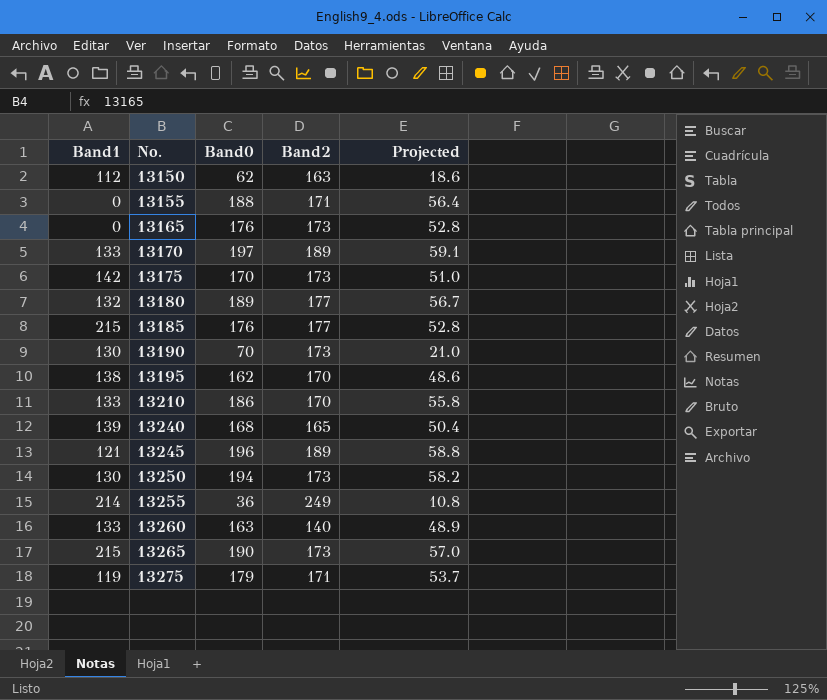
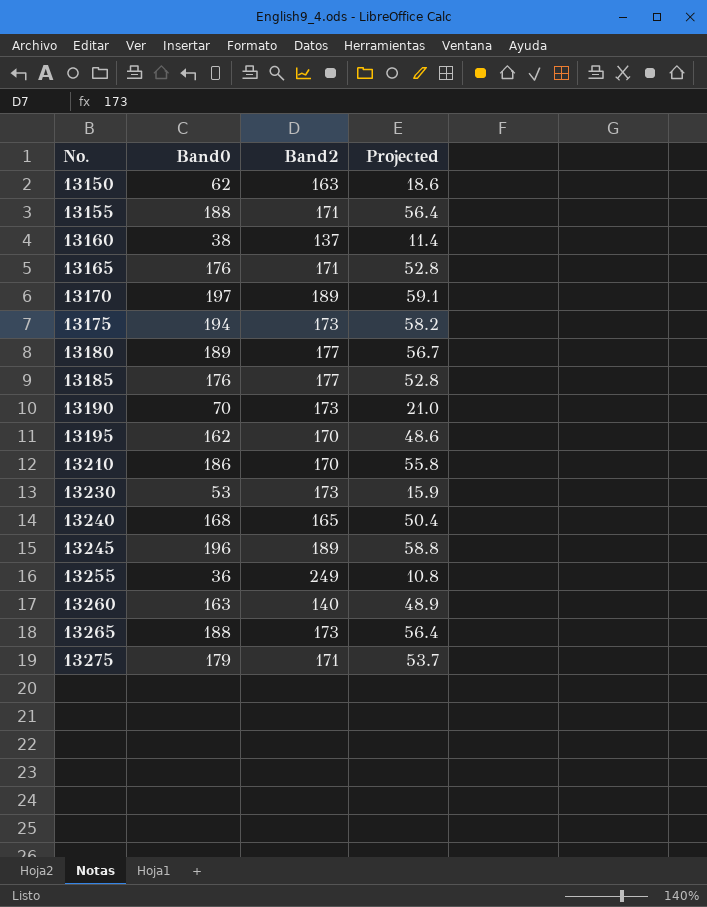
column Band1 | position: 1 -> none
row 13250: 130 | 194 | 173 | 58.2 -> none
row 13160: none -> 38 | 137 | 11.4
13165 | Band2: 173 -> 171
13175 | Band0: 170 -> 194
13175 | Projected: 51.0 -> 58.2
row 13230: none -> 53 | 173 | 15.9
13265 | Band0: 190 -> 188
13265 | Projected: 57.0 -> 56.4

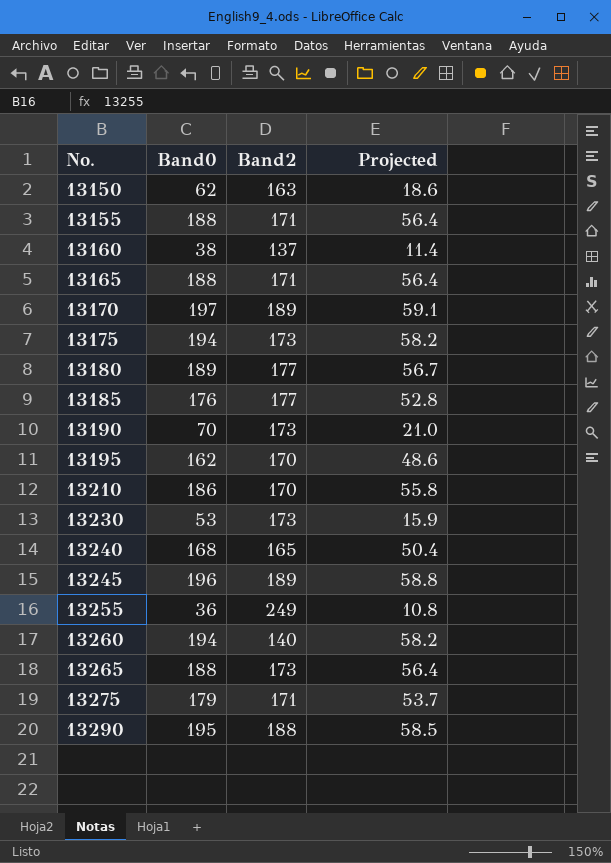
13165 | Band0: 176 -> 188
13165 | Projected: 52.8 -> 56.4
13260 | Band0: 163 -> 194
13260 | Projected: 48.9 -> 58.2
row 13290: none -> 195 | 188 | 58.5

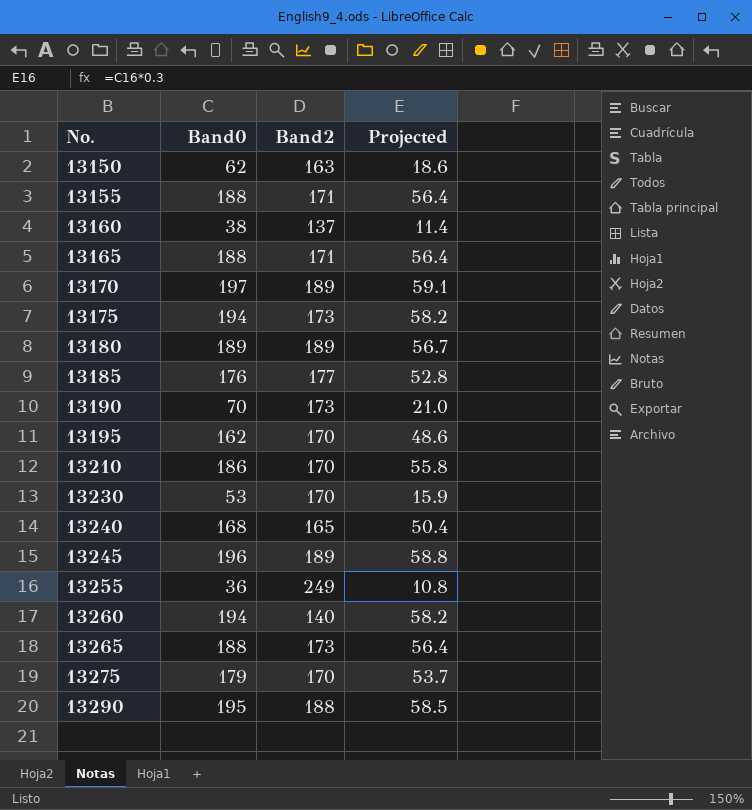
13180 | Band2: 177 -> 189
13230 | Band2: 173 -> 170
13275 | Band2: 171 -> 170

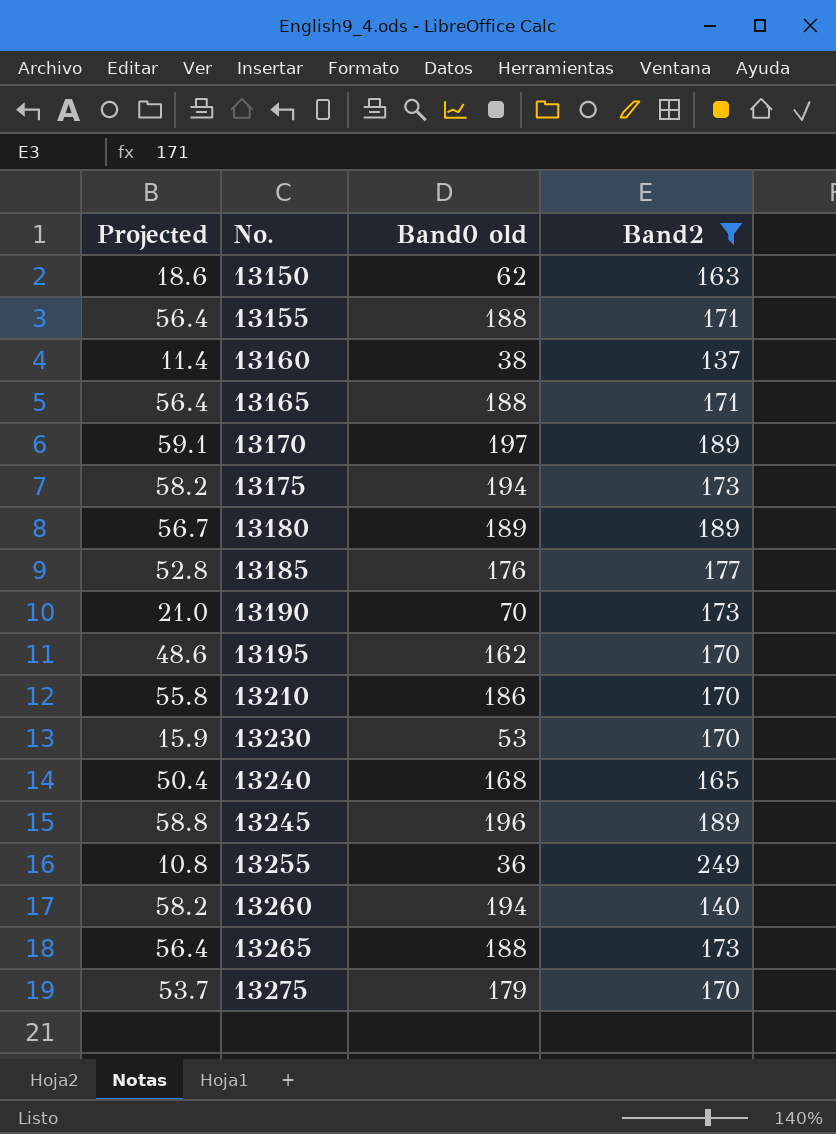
filter: none -> Band2 != 188
column Projected | position: 4 -> 1
column name: Band0 -> Band0 old

